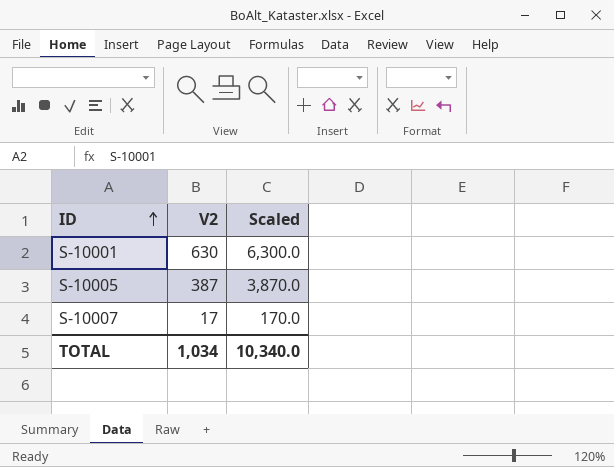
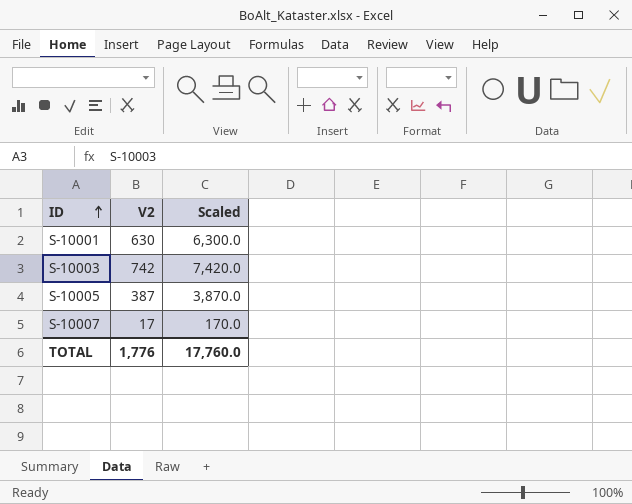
row S-10003: none -> 742 | 7,420.0
TOTAL | V2: 1,034 -> 1,776
TOTAL | Scaled: 10,340.0 -> 17,760.0

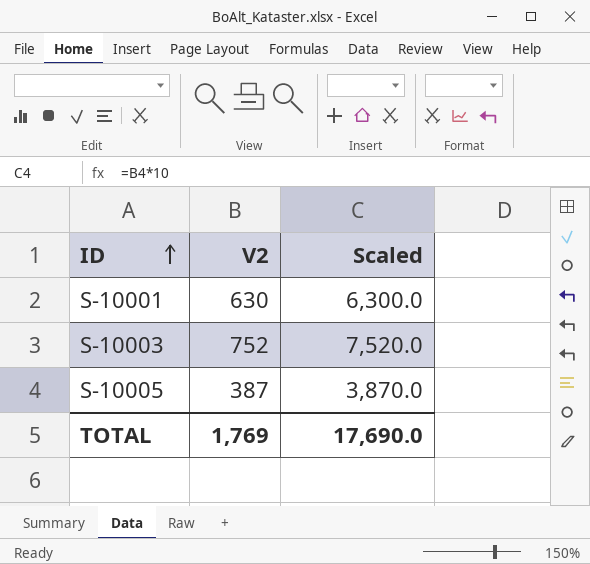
row S-10007: 17 | 170.0 -> none
S-10003 | V2: 742 -> 752
S-10003 | Scaled: 7,420.0 -> 7,520.0
TOTAL | V2: 1,776 -> 1,769
TOTAL | Scaled: 17,760.0 -> 17,690.0

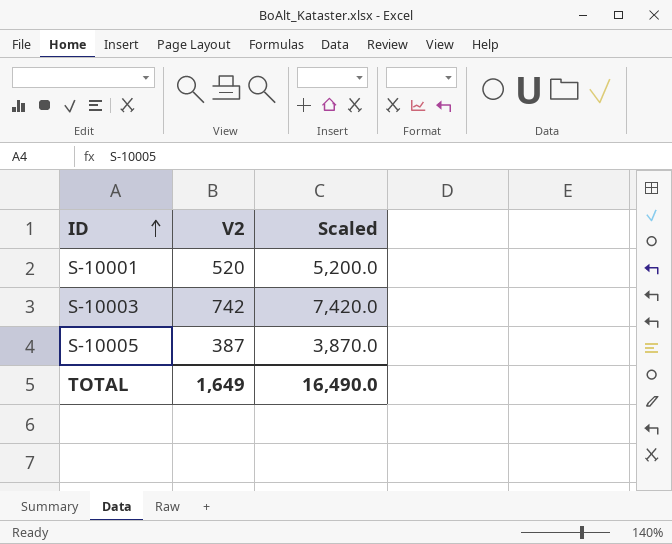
S-10001 | V2: 630 -> 520
S-10001 | Scaled: 6,300.0 -> 5,200.0
S-10003 | V2: 752 -> 742
S-10003 | Scaled: 7,520.0 -> 7,420.0
TOTAL | V2: 1,769 -> 1,649
TOTAL | Scaled: 17,690.0 -> 16,490.0

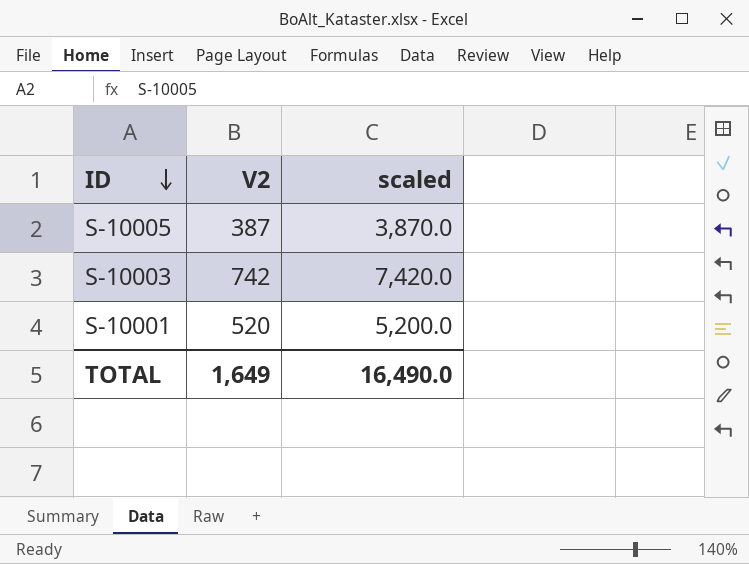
row order: ID ascending -> ID descending
column name: Scaled -> scaled

